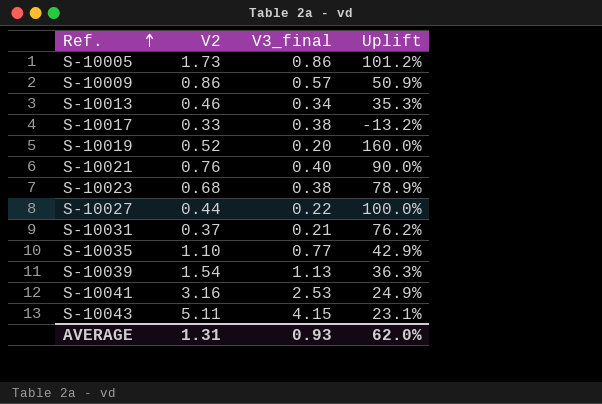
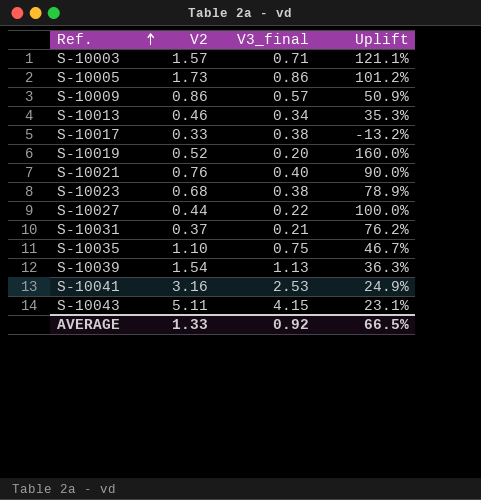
row S-10003: none -> 1.57 | 0.71 | 121.1%
S-10035 | V3_final: 0.77 -> 0.75
S-10035 | Uplift: 42.9% -> 46.7%
AVERAGE | V2: 1.31 -> 1.33
AVERAGE | V3_final: 0.93 -> 0.92
AVERAGE | Uplift: 62.0% -> 66.5%

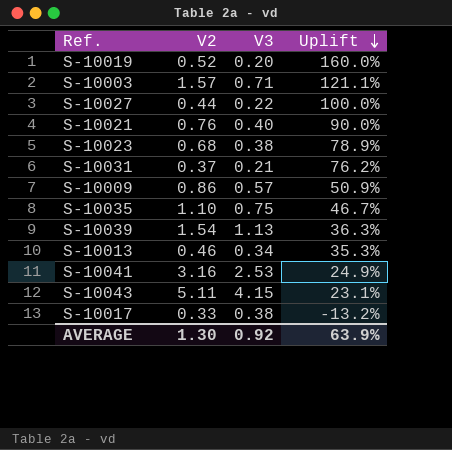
row order: Ref. ascending -> Uplift descending
column name: V3_final -> V3
row S-10005: 1.73 | 0.86 | 101.2% -> none
AVERAGE | V2: 1.33 -> 1.30
AVERAGE | Uplift: 66.5% -> 63.9%

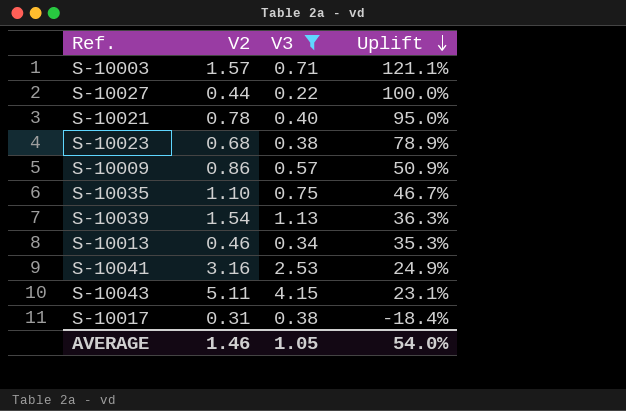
filter: none -> V3 >= 0.22
S-10021 | V2: 0.76 -> 0.78
S-10021 | Uplift: 90.0% -> 95.0%
S-10017 | V2: 0.33 -> 0.31
S-10017 | Uplift: -13.2% -> -18.4%
AVERAGE | V2: 1.30 -> 1.46
AVERAGE | V3: 0.92 -> 1.05
AVERAGE | Uplift: 63.9% -> 54.0%

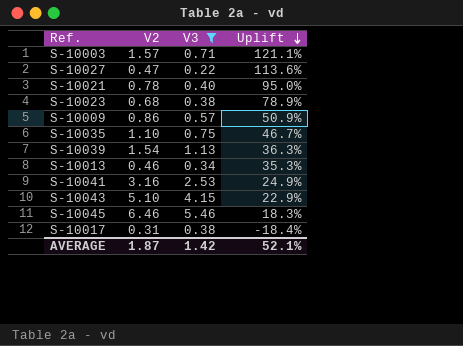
S-10027 | V2: 0.44 -> 0.47
S-10027 | Uplift: 100.0% -> 113.6%
S-10043 | V2: 5.11 -> 5.10
S-10043 | Uplift: 23.1% -> 22.9%
row S-10045: none -> 6.46 | 5.46 | 18.3%
AVERAGE | V2: 1.46 -> 1.87
AVERAGE | V3: 1.05 -> 1.42
AVERAGE | Uplift: 54.0% -> 52.1%

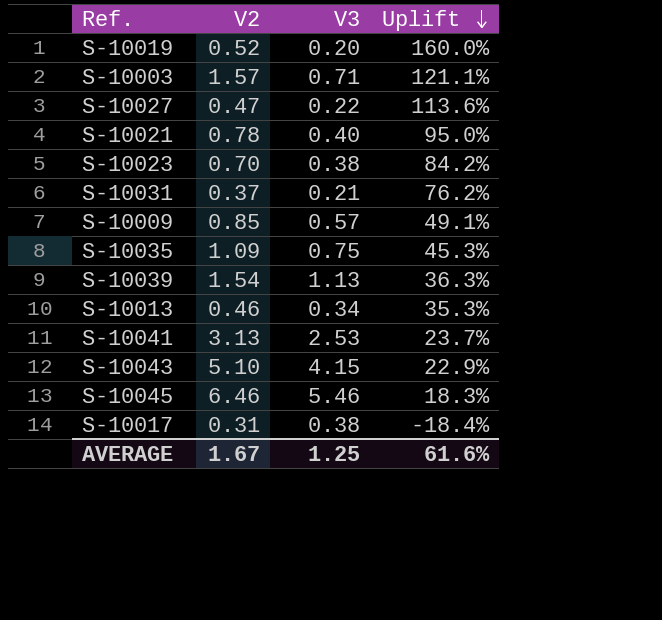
filter: V3 >= 0.22 -> none
S-10023 | V2: 0.68 -> 0.70
S-10023 | Uplift: 78.9% -> 84.2%
S-10009 | V2: 0.86 -> 0.85
S-10009 | Uplift: 50.9% -> 49.1%
S-10035 | V2: 1.10 -> 1.09
S-10035 | Uplift: 46.7% -> 45.3%
S-10041 | V2: 3.16 -> 3.13
S-10041 | Uplift: 24.9% -> 23.7%
AVERAGE | V2: 1.87 -> 1.67
AVERAGE | V3: 1.42 -> 1.25
AVERAGE | Uplift: 52.1% -> 61.6%

